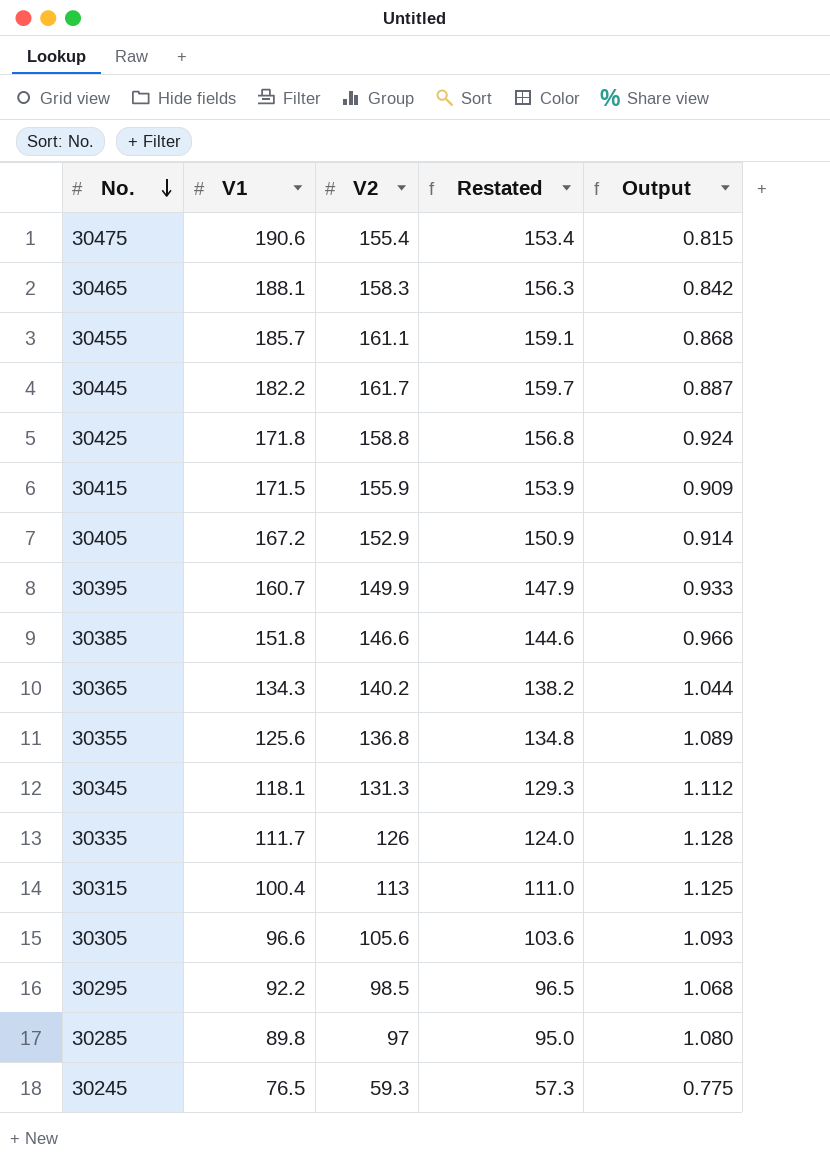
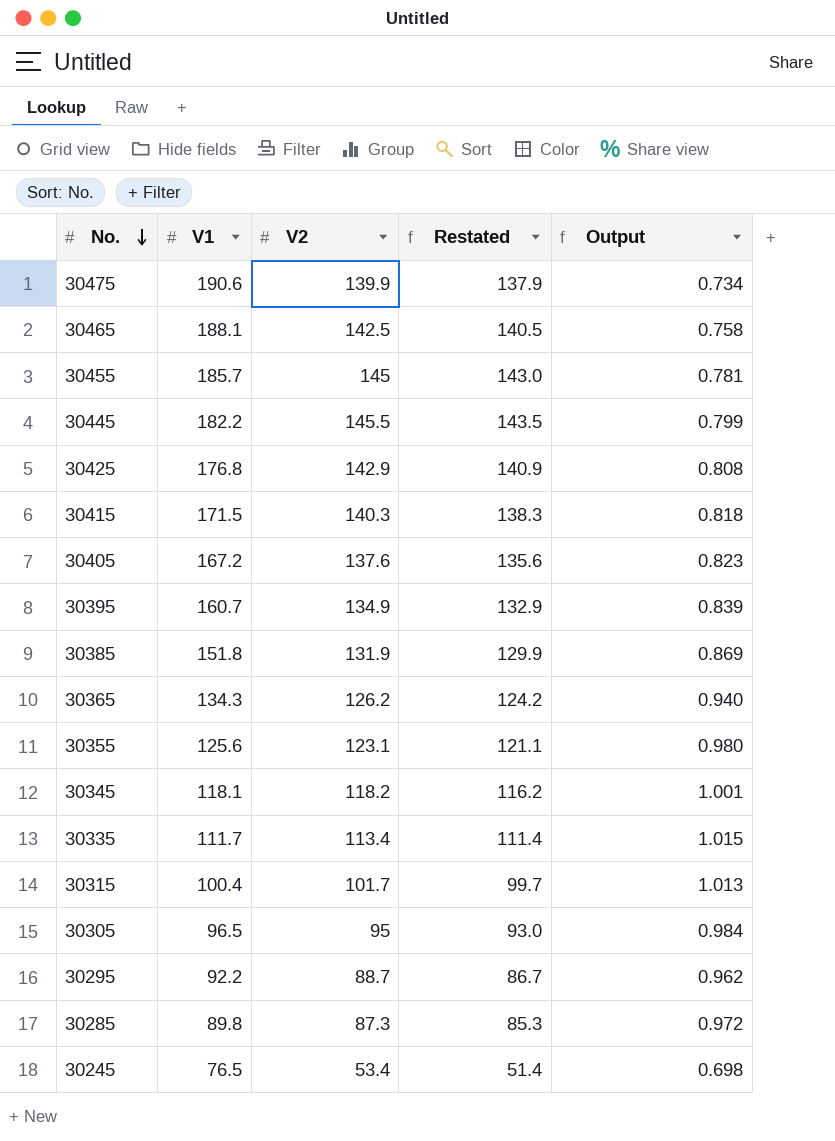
30475 | V2: 155.4 -> 139.9
30475 | Restated: 153.4 -> 137.9
30475 | Output: 0.815 -> 0.734
30465 | V2: 158.3 -> 142.5
30465 | Restated: 156.3 -> 140.5
30465 | Output: 0.842 -> 0.758
30455 | V2: 161.1 -> 145
30455 | Restated: 159.1 -> 143.0
30455 | Output: 0.868 -> 0.781
30445 | V2: 161.7 -> 145.5
30445 | Restated: 159.7 -> 143.5
30445 | Output: 0.887 -> 0.799
30425 | V1: 171.8 -> 176.8
30425 | V2: 158.8 -> 142.9
30425 | Restated: 156.8 -> 140.9
30425 | Output: 0.924 -> 0.808
30415 | V2: 155.9 -> 140.3
30415 | Restated: 153.9 -> 138.3
30415 | Output: 0.909 -> 0.818
30405 | V2: 152.9 -> 137.6
30405 | Restated: 150.9 -> 135.6
30405 | Output: 0.914 -> 0.823
30395 | V2: 149.9 -> 134.9
30395 | Restated: 147.9 -> 132.9
30395 | Output: 0.933 -> 0.839
30385 | V2: 146.6 -> 131.9
30385 | Restated: 144.6 -> 129.9
30385 | Output: 0.966 -> 0.869
30365 | V2: 140.2 -> 126.2
30365 | Restated: 138.2 -> 124.2
30365 | Output: 1.044 -> 0.940
30355 | V2: 136.8 -> 123.1
30355 | Restated: 134.8 -> 121.1
30355 | Output: 1.089 -> 0.980
30345 | V2: 131.3 -> 118.2
30345 | Restated: 129.3 -> 116.2
30345 | Output: 1.112 -> 1.001
30335 | V2: 126 -> 113.4
30335 | Restated: 124.0 -> 111.4
30335 | Output: 1.128 -> 1.015
30315 | V2: 113 -> 101.7
30315 | Restated: 111.0 -> 99.7
30315 | Output: 1.125 -> 1.013
30305 | V1: 96.6 -> 96.5
30305 | V2: 105.6 -> 95
30305 | Restated: 103.6 -> 93.0
30305 | Output: 1.093 -> 0.984
30295 | V2: 98.5 -> 88.7
30295 | Restated: 96.5 -> 86.7
30295 | Output: 1.068 -> 0.962
30285 | V2: 97 -> 87.3
30285 | Restated: 95.0 -> 85.3
30285 | Output: 1.080 -> 0.972
30245 | V2: 59.3 -> 53.4
30245 | Restated: 57.3 -> 51.4
30245 | Output: 0.775 -> 0.698

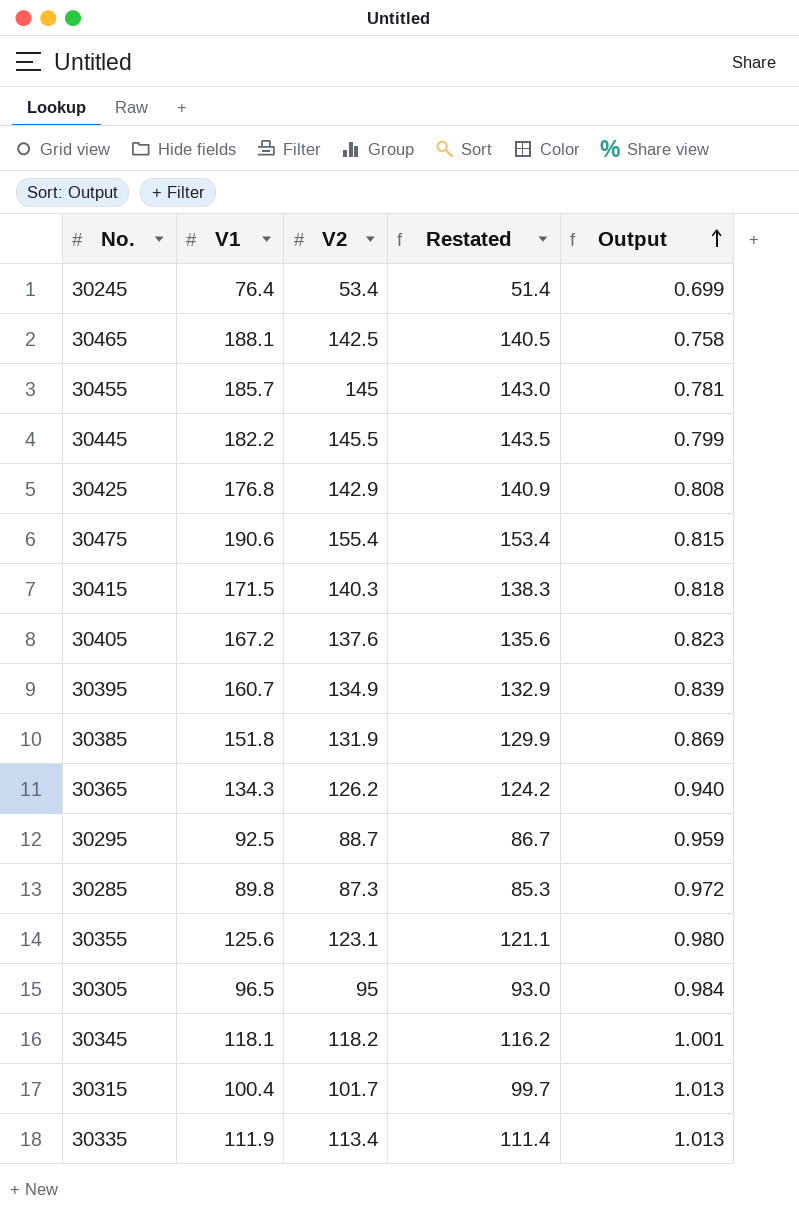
row order: No. descending -> Output ascending
30245 | V1: 76.5 -> 76.4
30245 | Output: 0.698 -> 0.699
30475 | V2: 139.9 -> 155.4
30475 | Restated: 137.9 -> 153.4
30475 | Output: 0.734 -> 0.815
30295 | V1: 92.2 -> 92.5
30295 | Output: 0.962 -> 0.959
30335 | V1: 111.7 -> 111.9
30335 | Output: 1.015 -> 1.013

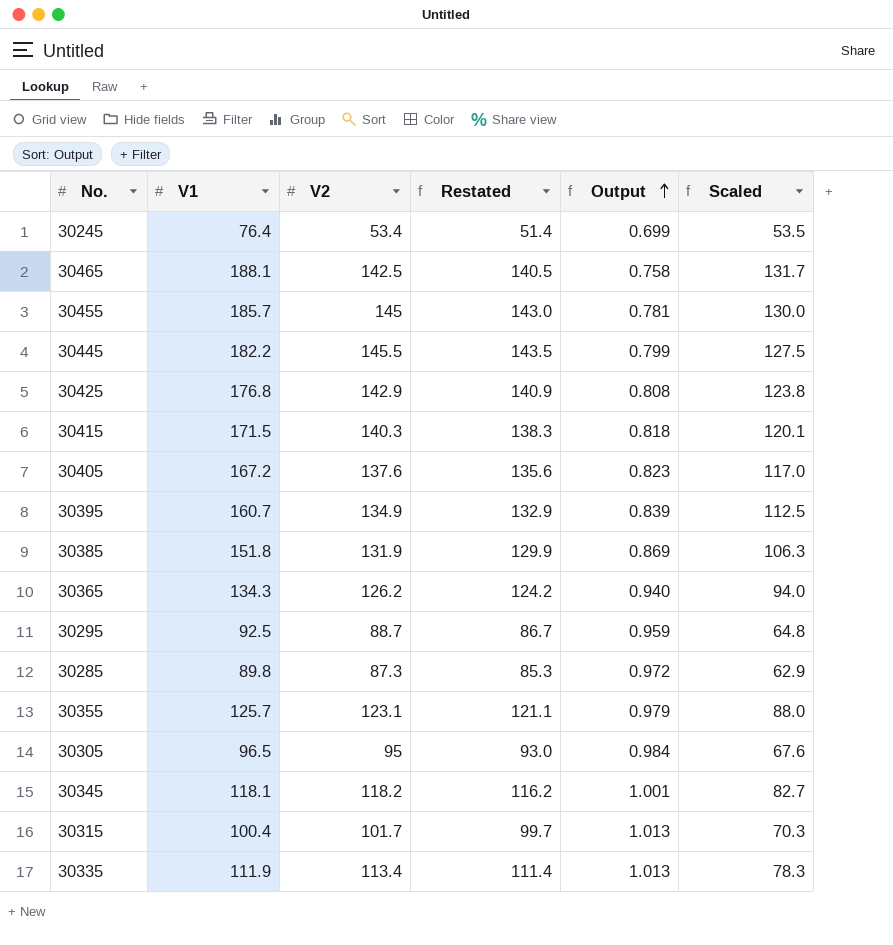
column Scaled | formula: none -> [V1] * 0.7
row 30475: 190.6 | 155.4 | 153.4 | 0.815 -> none
30355 | V1: 125.6 -> 125.7
30355 | Output: 0.980 -> 0.979

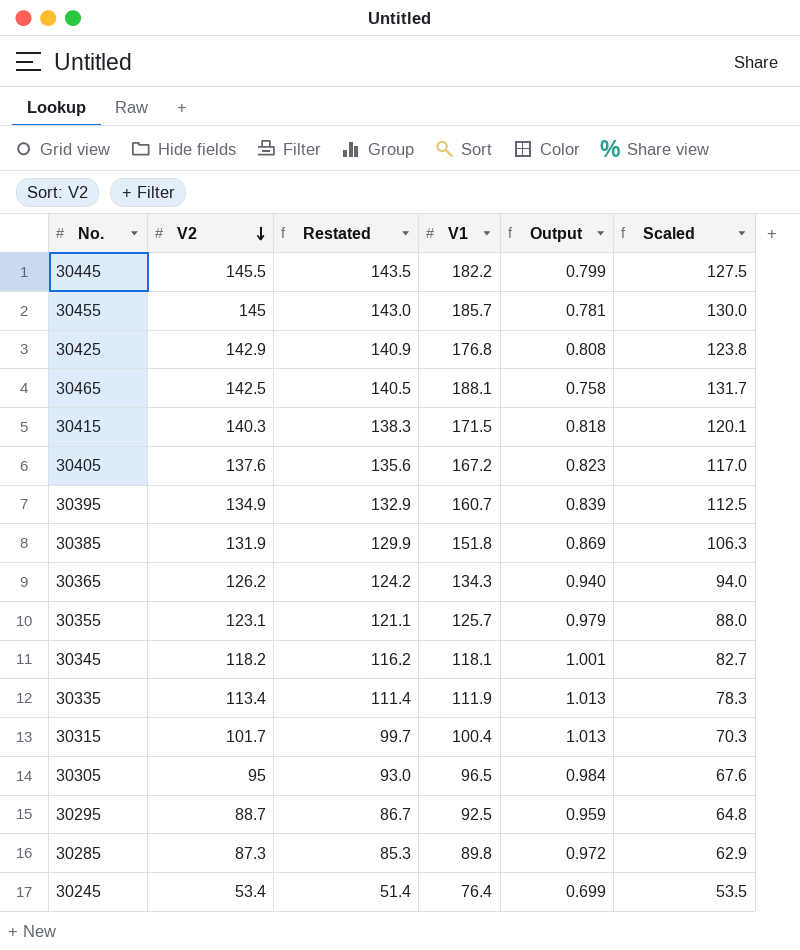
row order: Output ascending -> V2 descending
column V1 | position: 2 -> 4

